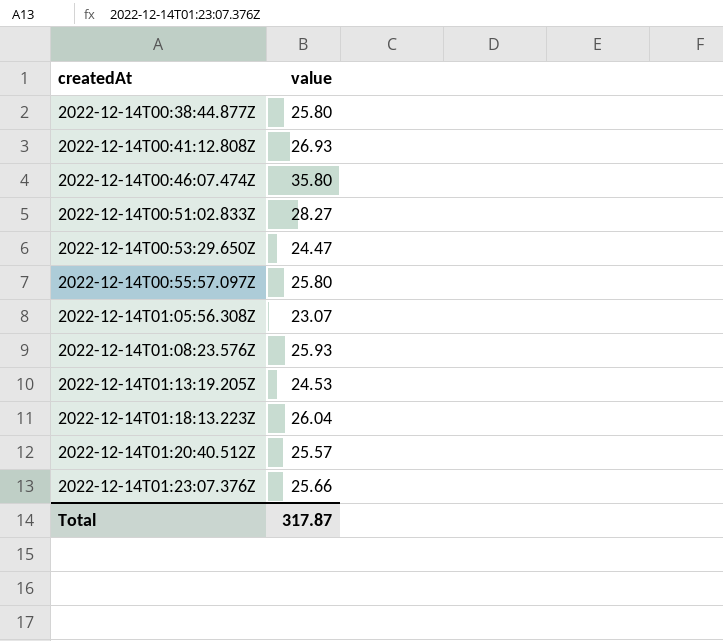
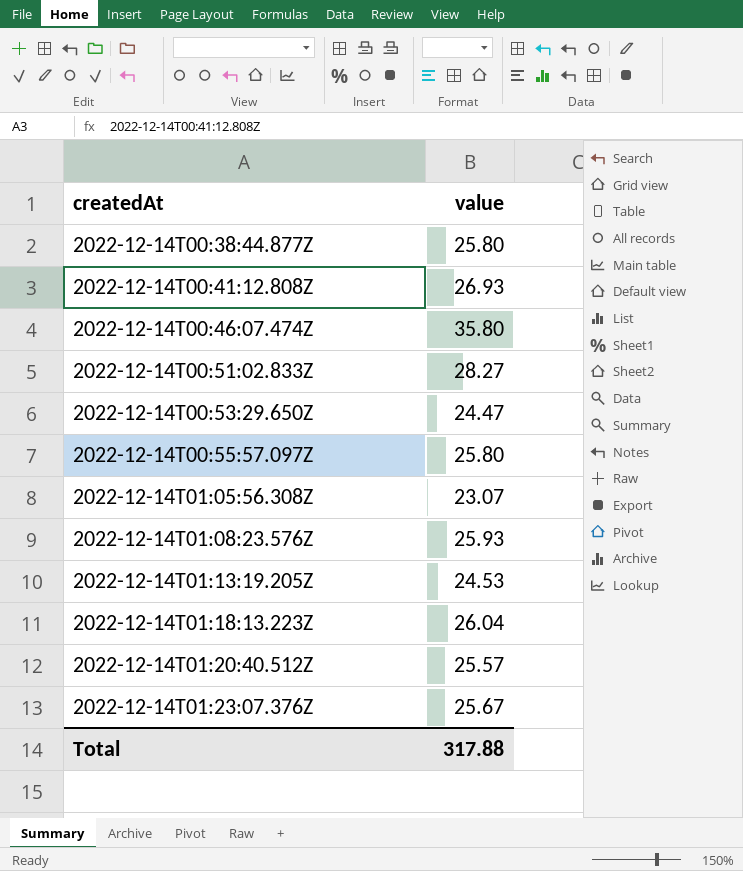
2022-12-14T01:23:07.376Z | value: 25.66 -> 25.67
Total | value: 317.87 -> 317.88

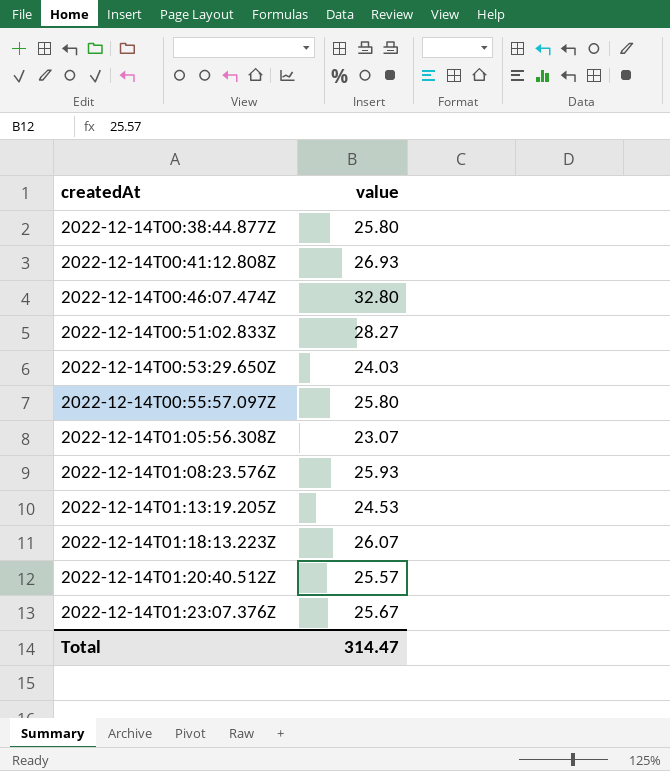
2022-12-14T00:46:07.474Z | value: 35.80 -> 32.80
2022-12-14T00:53:29.650Z | value: 24.47 -> 24.03
2022-12-14T01:18:13.223Z | value: 26.04 -> 26.07
Total | value: 317.88 -> 314.47

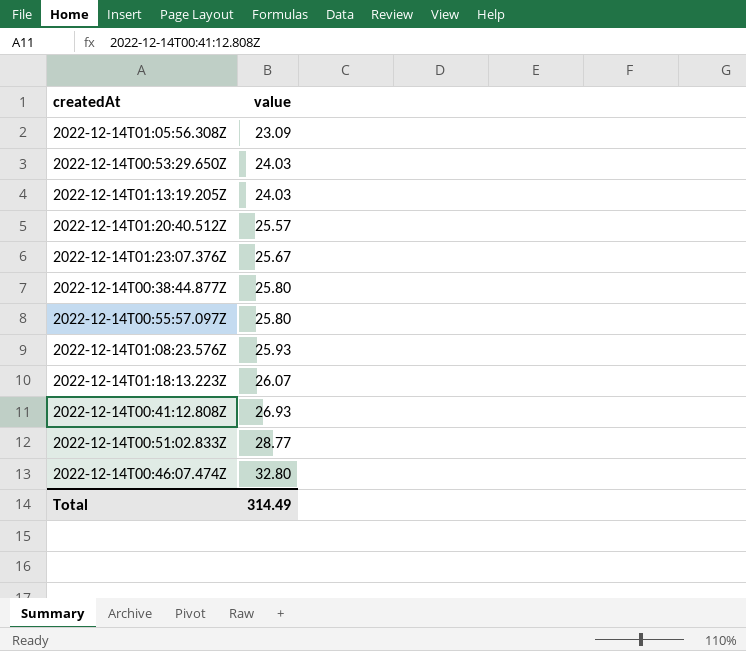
row order: createdAt ascending -> value ascending
2022-12-14T01:05:56.308Z | value: 23.07 -> 23.09
2022-12-14T01:13:19.205Z | value: 24.53 -> 24.03
2022-12-14T00:51:02.833Z | value: 28.27 -> 28.77
Total | value: 314.47 -> 314.49

